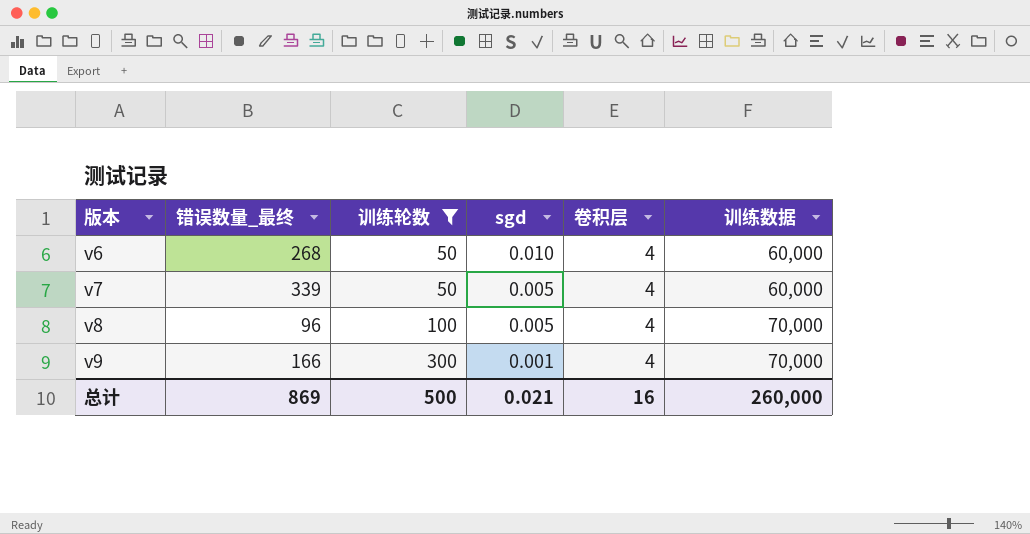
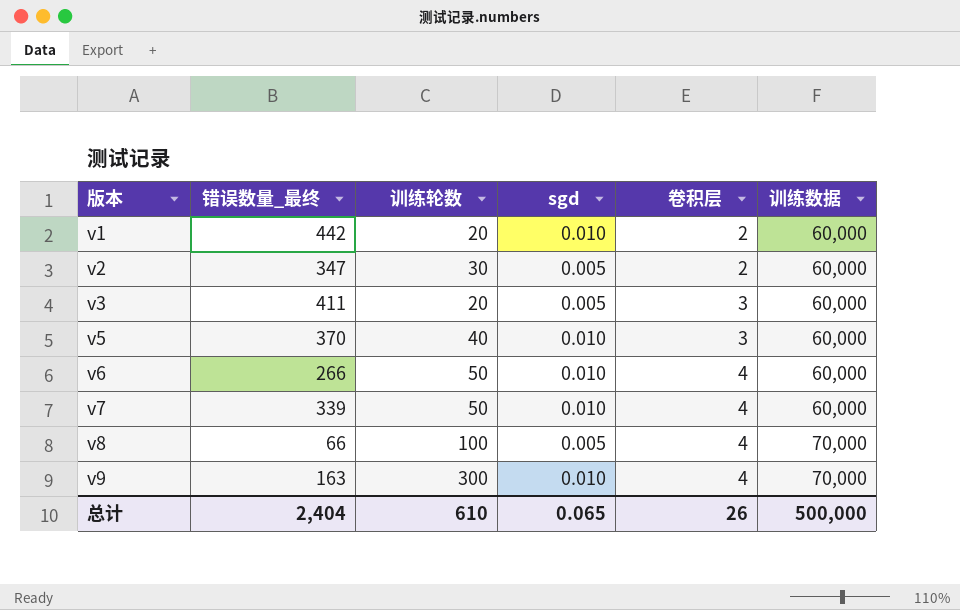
filter: 训练轮数 >= 50 -> none
v6 | 错误数量_最终: 268 -> 266
v7 | sgd: 0.005 -> 0.010
v8 | 错误数量_最终: 96 -> 66
v9 | 错误数量_最终: 166 -> 163
v9 | sgd: 0.001 -> 0.010
总计 | 错误数量_最终: 869 -> 2,404
总计 | 训练轮数: 500 -> 610
总计 | sgd: 0.021 -> 0.065
总计 | 卷积层: 16 -> 26
总计 | 训练数据: 260,000 -> 500,000

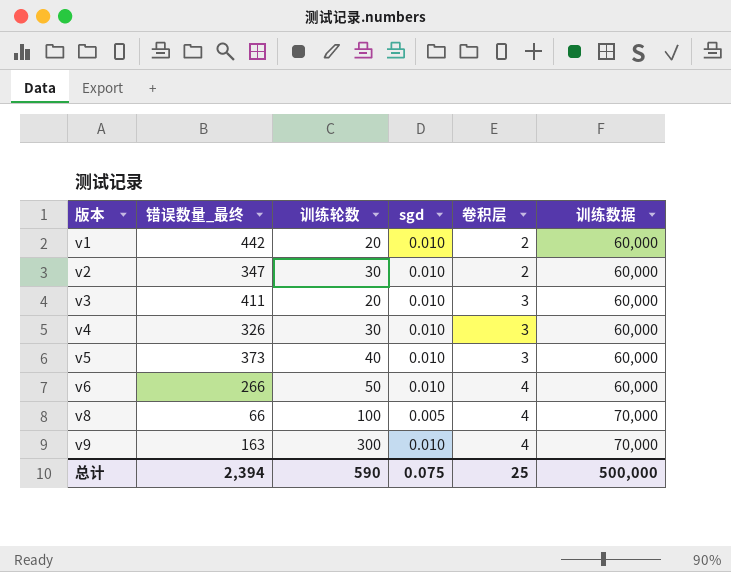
row v7: 339 | 50 | 0.010 | 4 | 60,000 -> none
v2 | sgd: 0.005 -> 0.010
v3 | sgd: 0.005 -> 0.010
row v4: none -> 326 | 30 | 0.010 | 3 | 60,000
v5 | 错误数量_最终: 370 -> 373
总计 | 错误数量_最终: 2,404 -> 2,394
总计 | 训练轮数: 610 -> 590
总计 | sgd: 0.065 -> 0.075
总计 | 卷积层: 26 -> 25

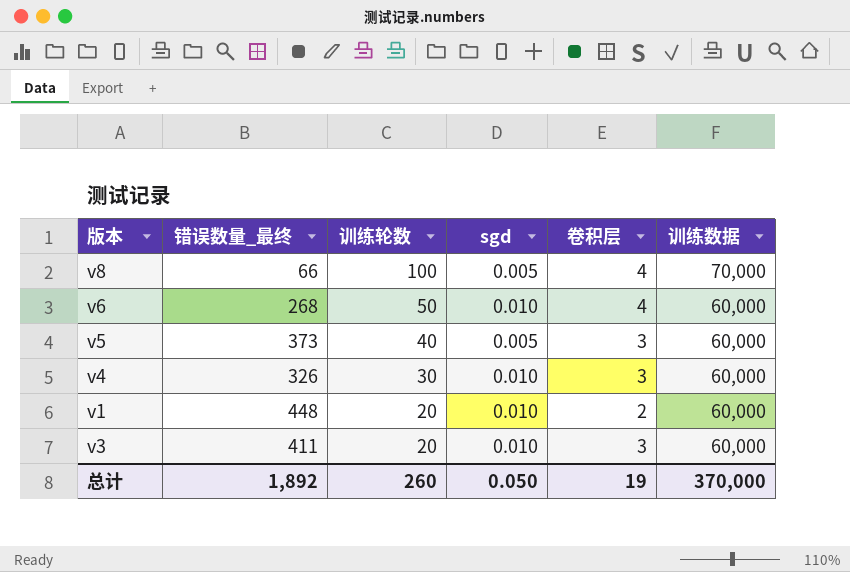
row order: 版本 ascending -> 训练轮数 descending
row v2: 347 | 30 | 0.010 | 2 | 60,000 -> none
row v9: 163 | 300 | 0.010 | 4 | 70,000 -> none
v6 | 错误数量_最终: 266 -> 268
v5 | sgd: 0.010 -> 0.005
v1 | 错误数量_最终: 442 -> 448
总计 | 错误数量_最终: 2,394 -> 1,892
总计 | 训练轮数: 590 -> 260
总计 | sgd: 0.075 -> 0.050
总计 | 卷积层: 25 -> 19
总计 | 训练数据: 500,000 -> 370,000

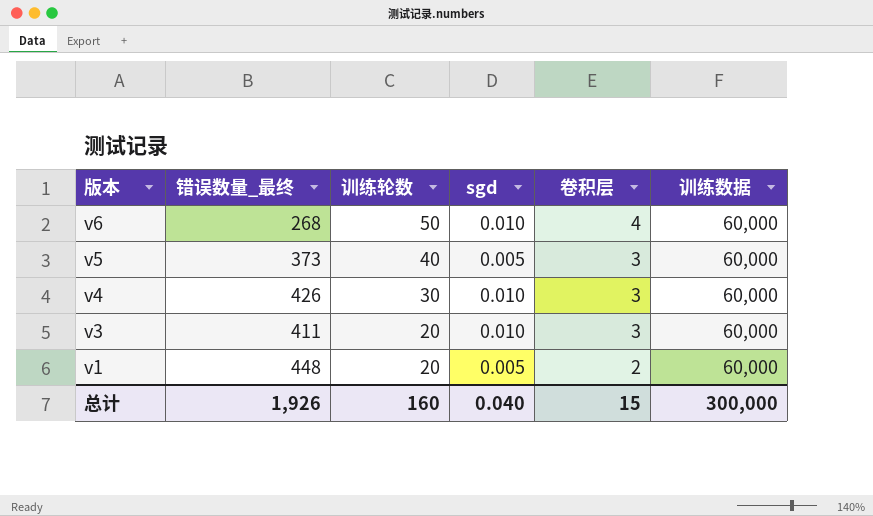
row order: 训练轮数 descending -> 版本 descending
row v8: 66 | 100 | 0.005 | 4 | 70,000 -> none
v4 | 错误数量_最终: 326 -> 426
v1 | sgd: 0.010 -> 0.005
总计 | 错误数量_最终: 1,892 -> 1,926
总计 | 训练轮数: 260 -> 160
总计 | sgd: 0.050 -> 0.040
总计 | 卷积层: 19 -> 15
总计 | 训练数据: 370,000 -> 300,000

